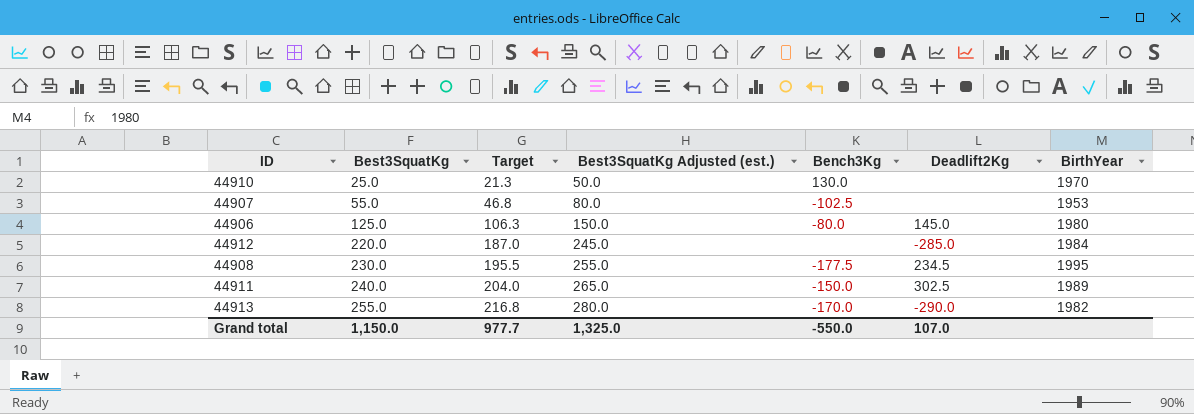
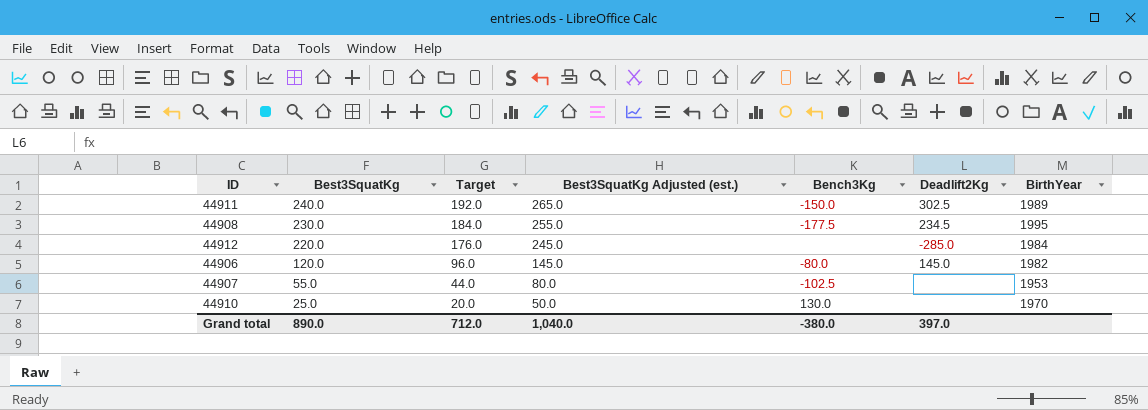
row order: Best3SquatKg ascending -> Best3SquatKg descending
column Target | formula: [Best3SquatKg] * 0.85 -> [Best3SquatKg] * 0.8
row 44913: 255.0 | 216.8 | 280.0 | -170.0 | -290.0 | 1982 -> none
44906 | Best3SquatKg: 125.0 -> 120.0
44906 | Best3SquatKg Adjusted (est.): 150.0 -> 145.0
44906 | BirthYear: 1980 -> 1982
Grand total | Best3SquatKg: 1,150.0 -> 890.0
Grand total | Target: 977.7 -> 712.0
Grand total | Best3SquatKg Adjusted (est.): 1,325.0 -> 1,040.0
Grand total | Bench3Kg: -550.0 -> -380.0
Grand total | Deadlift2Kg: 107.0 -> 397.0

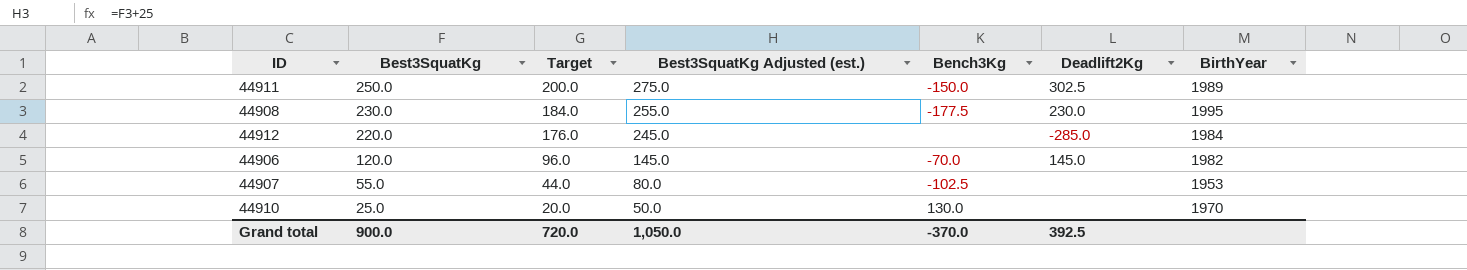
44911 | Best3SquatKg: 240.0 -> 250.0
44911 | Target: 192.0 -> 200.0
44911 | Best3SquatKg Adjusted (est.): 265.0 -> 275.0
44908 | Deadlift2Kg: 234.5 -> 230.0
44906 | Bench3Kg: -80.0 -> -70.0
Grand total | Best3SquatKg: 890.0 -> 900.0
Grand total | Target: 712.0 -> 720.0
Grand total | Best3SquatKg Adjusted (est.): 1,040.0 -> 1,050.0
Grand total | Bench3Kg: -380.0 -> -370.0
Grand total | Deadlift2Kg: 397.0 -> 392.5

